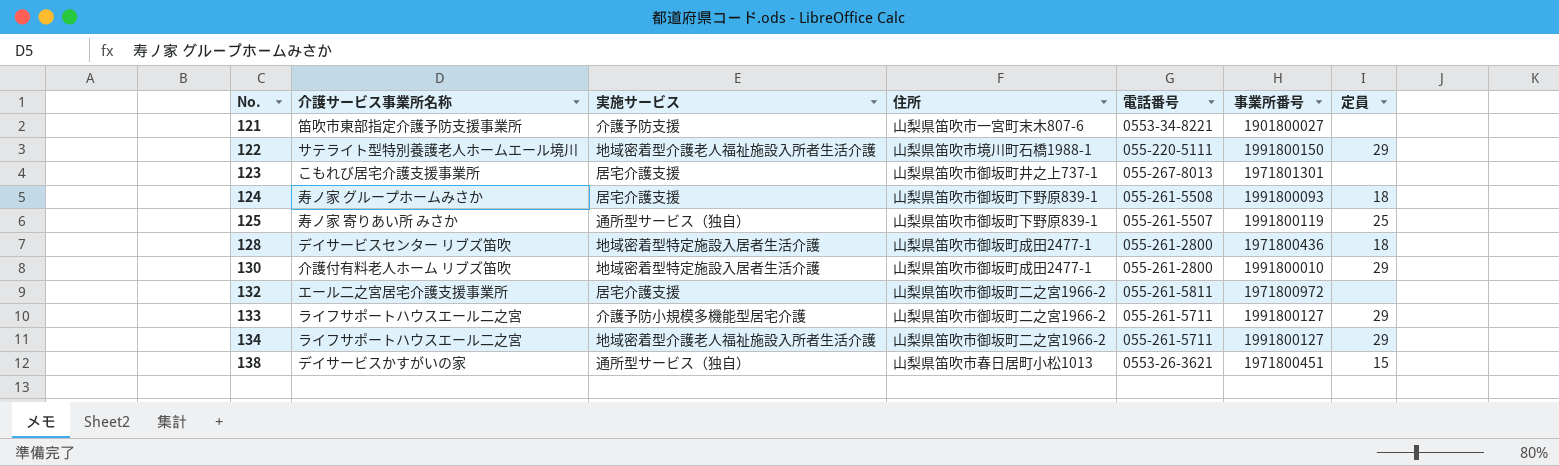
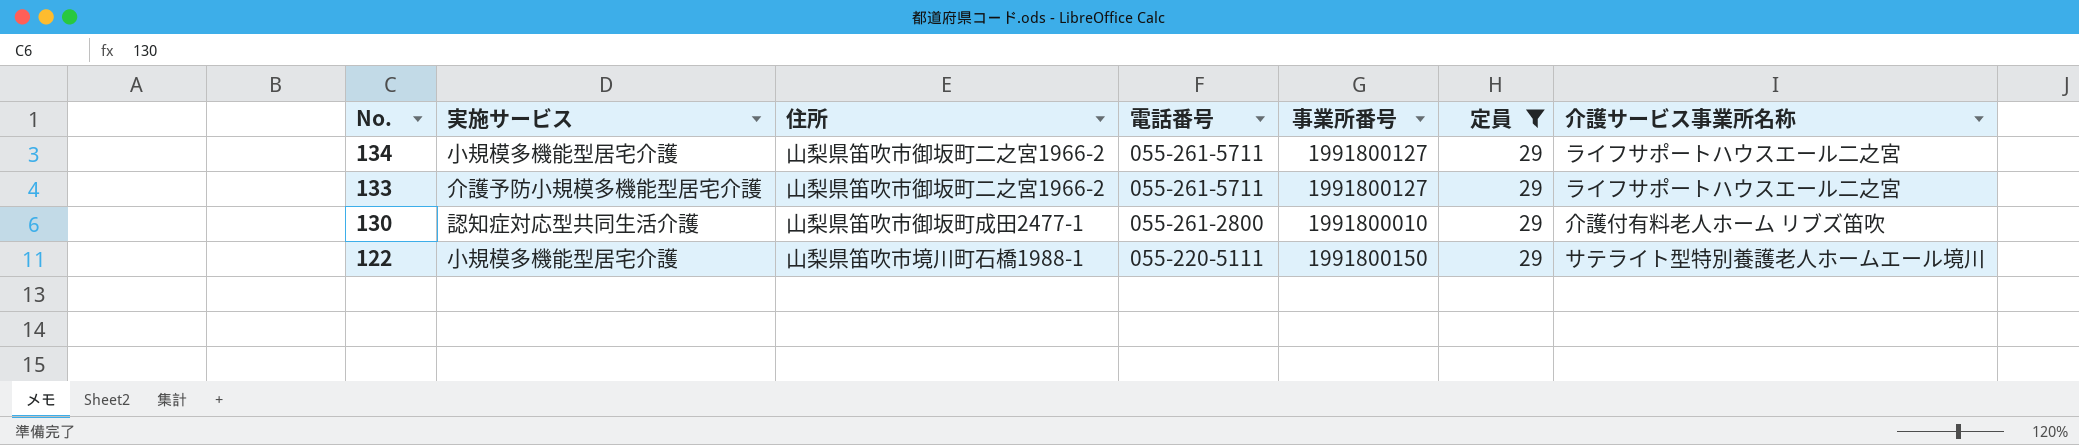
filter: none -> 定員 = 29
row order: No. ascending -> No. descending
column 介護サービス事業所名称 | position: 2 -> 7
134 | 実施サービス: 地域密着型介護老人福祉施設入所者生活介護 -> 小規模多機能型居宅介護
130 | 実施サービス: 地域密着型特定施設入居者生活介護 -> 認知症対応型共同生活介護
122 | 実施サービス: 地域密着型介護老人福祉施設入所者生活介護 -> 小規模多機能型居宅介護

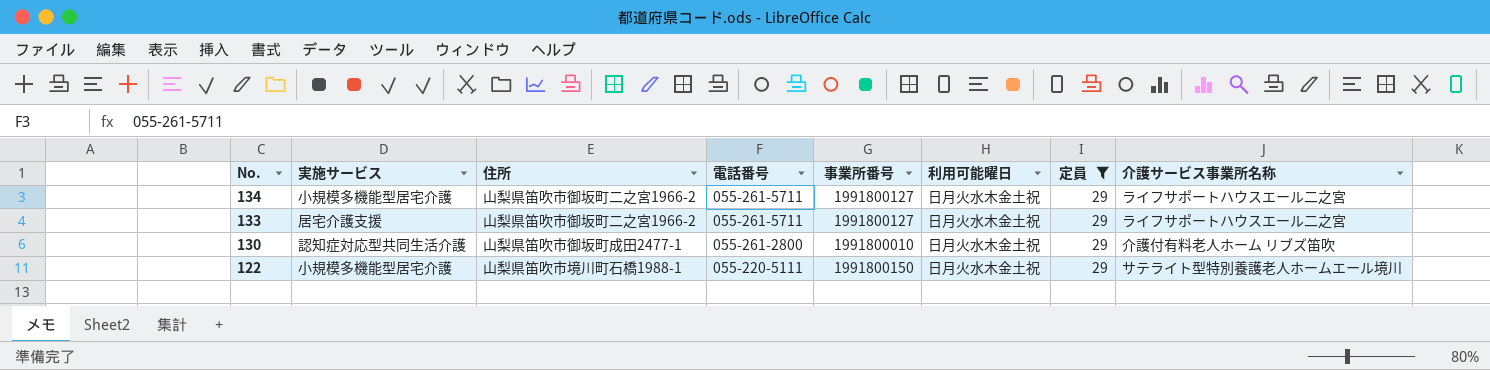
column 利用可能曜日 | position: none -> 6
133 | 実施サービス: 介護予防小規模多機能型居宅介護 -> 居宅介護支援

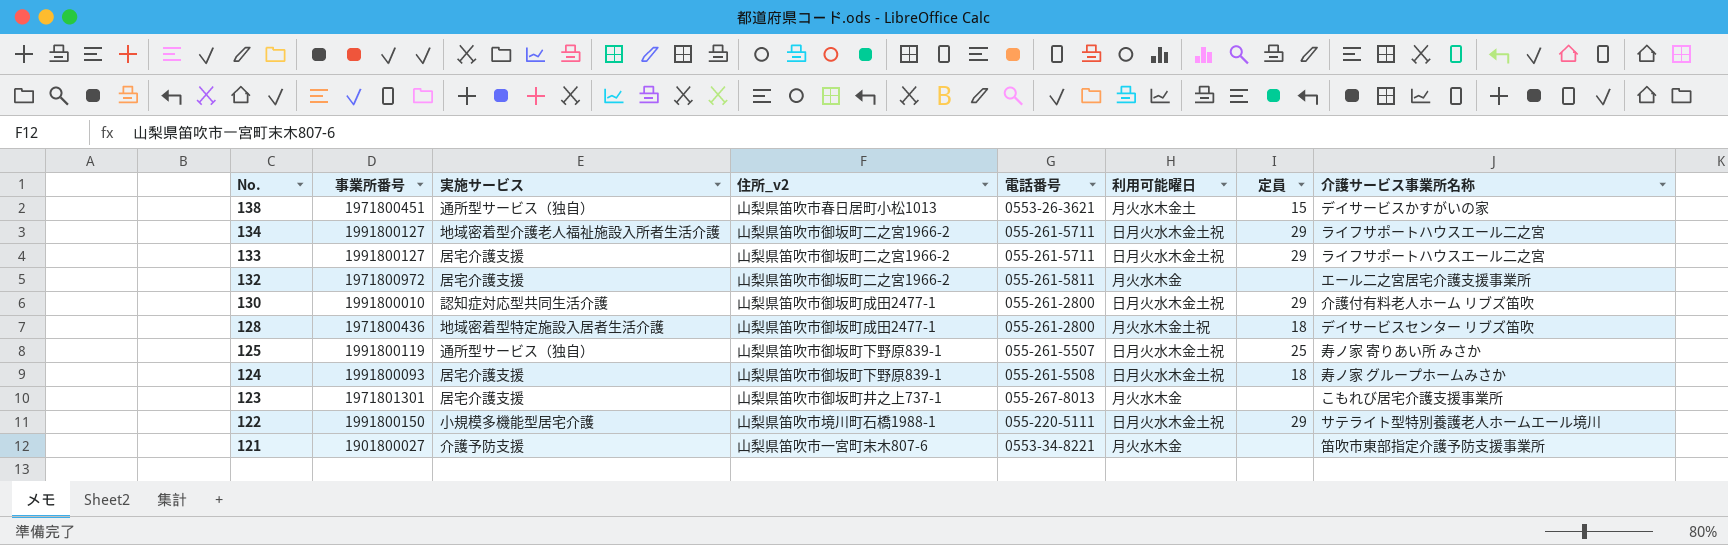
filter: 定員 = 29 -> none
column 事業所番号 | position: 5 -> 2
column name: 住所 -> 住所_v2
134 | 実施サービス: 小規模多機能型居宅介護 -> 地域密着型介護老人福祉施設入所者生活介護

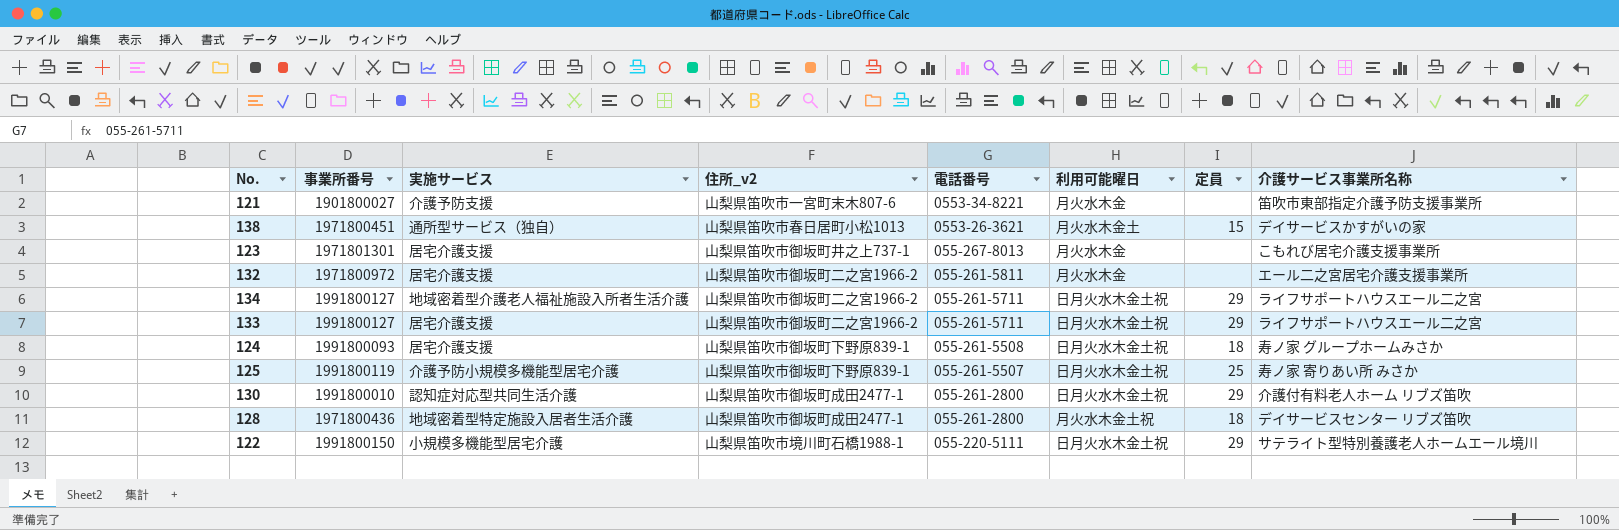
row order: No. descending -> 電話番号 descending
125 | 実施サービス: 通所型サービス（独自） -> 介護予防小規模多機能型居宅介護

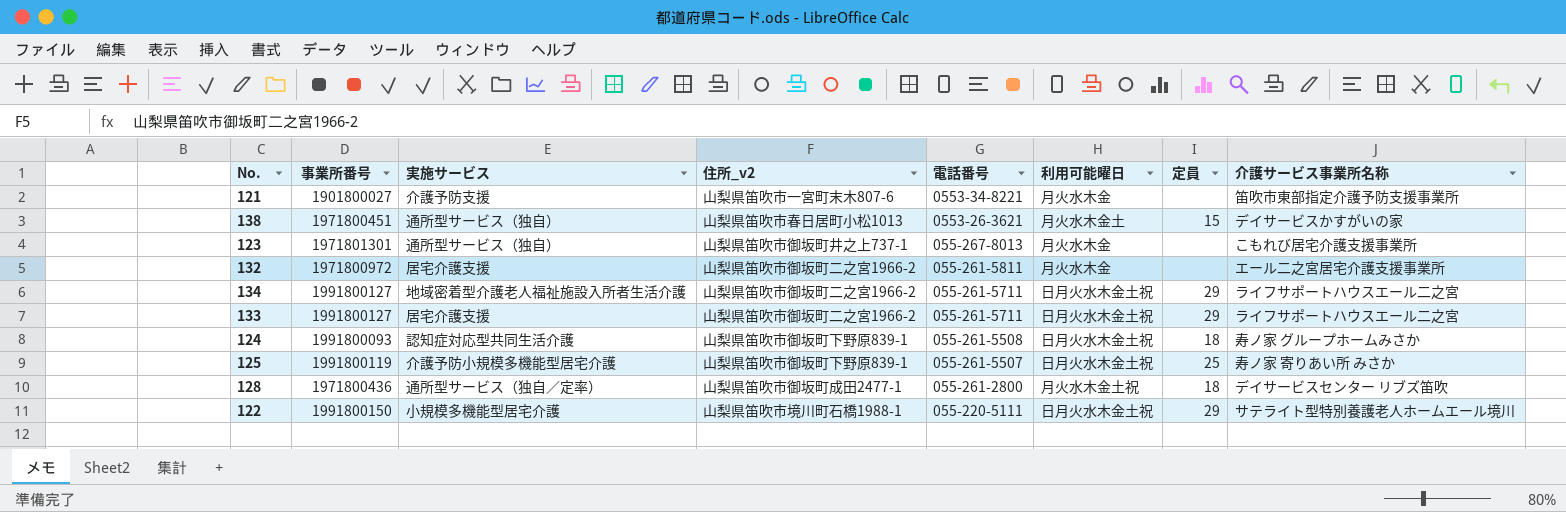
row 130: 1991800010 | 認知症対応型共同生活介護 | 山梨県笛吹市御坂町成田2477-1 | 055-261-2800 | 日月火水木金土祝 | 29 | 介護付有料老人ホーム リブズ笛吹 -> none
123 | 実施サービス: 居宅介護支援 -> 通所型サービス（独自）
124 | 実施サービス: 居宅介護支援 -> 認知症対応型共同生活介護
128 | 実施サービス: 地域密着型特定施設入居者生活介護 -> 通所型サービス（独自／定率）

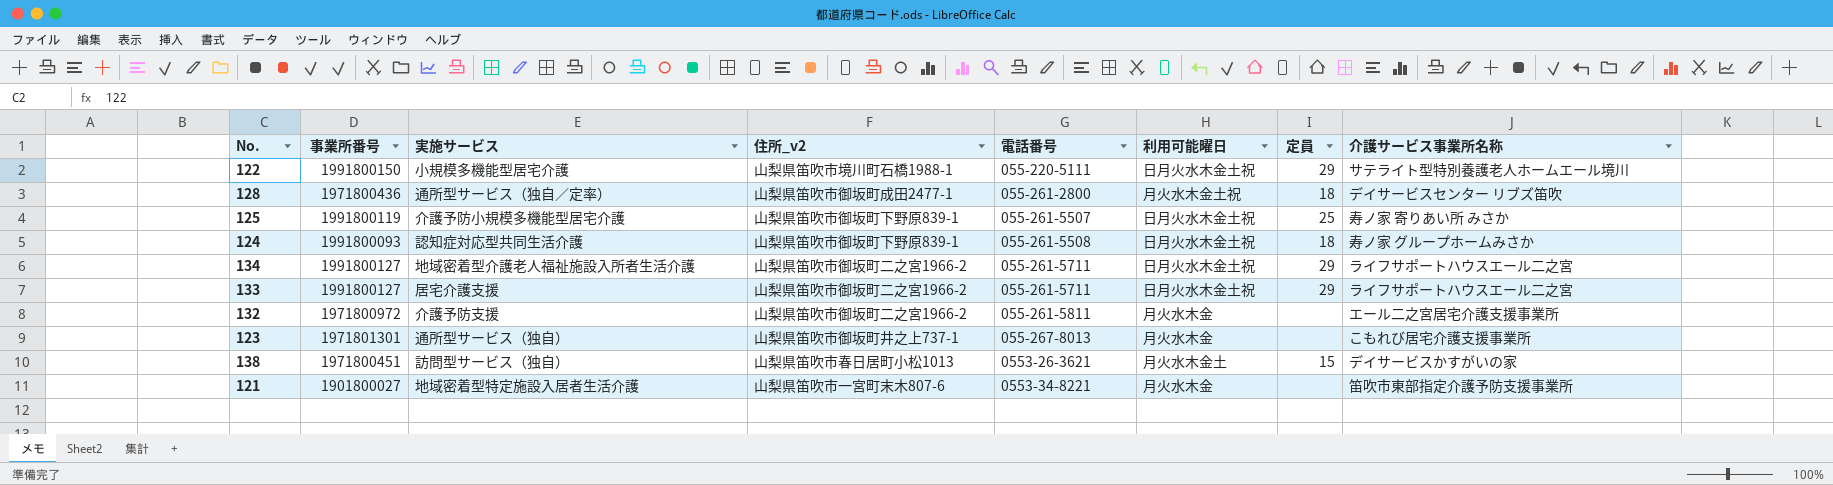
row order: 電話番号 descending -> 電話番号 ascending
132 | 実施サービス: 居宅介護支援 -> 介護予防支援
138 | 実施サービス: 通所型サービス（独自） -> 訪問型サービス（独自）
121 | 実施サービス: 介護予防支援 -> 地域密着型特定施設入居者生活介護

